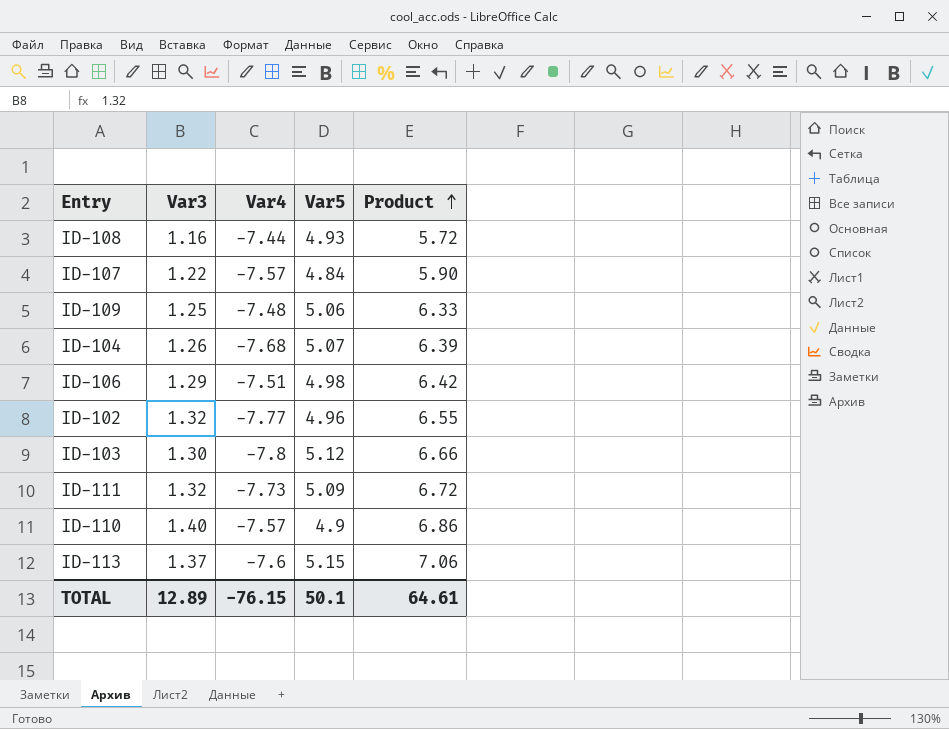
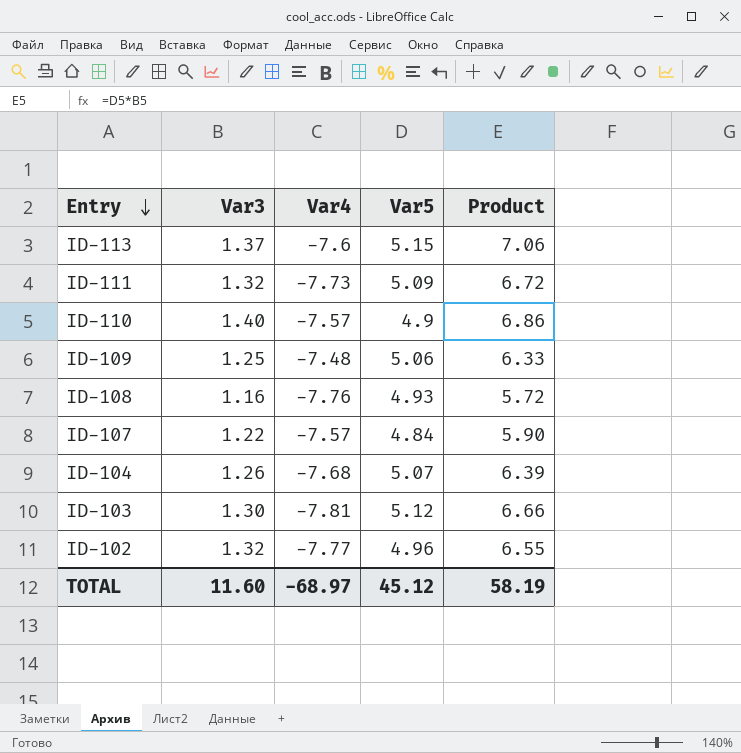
row order: Product ascending -> Entry descending
row ID-106: 1.29 | -7.51 | 4.98 | 6.42 -> none
ID-108 | Var4: -7.44 -> -7.76
ID-103 | Var4: -7.8 -> -7.81
TOTAL | Var3: 12.89 -> 11.60
TOTAL | Var4: -76.15 -> -68.97
TOTAL | Var5: 50.1 -> 45.12
TOTAL | Product: 64.61 -> 58.19

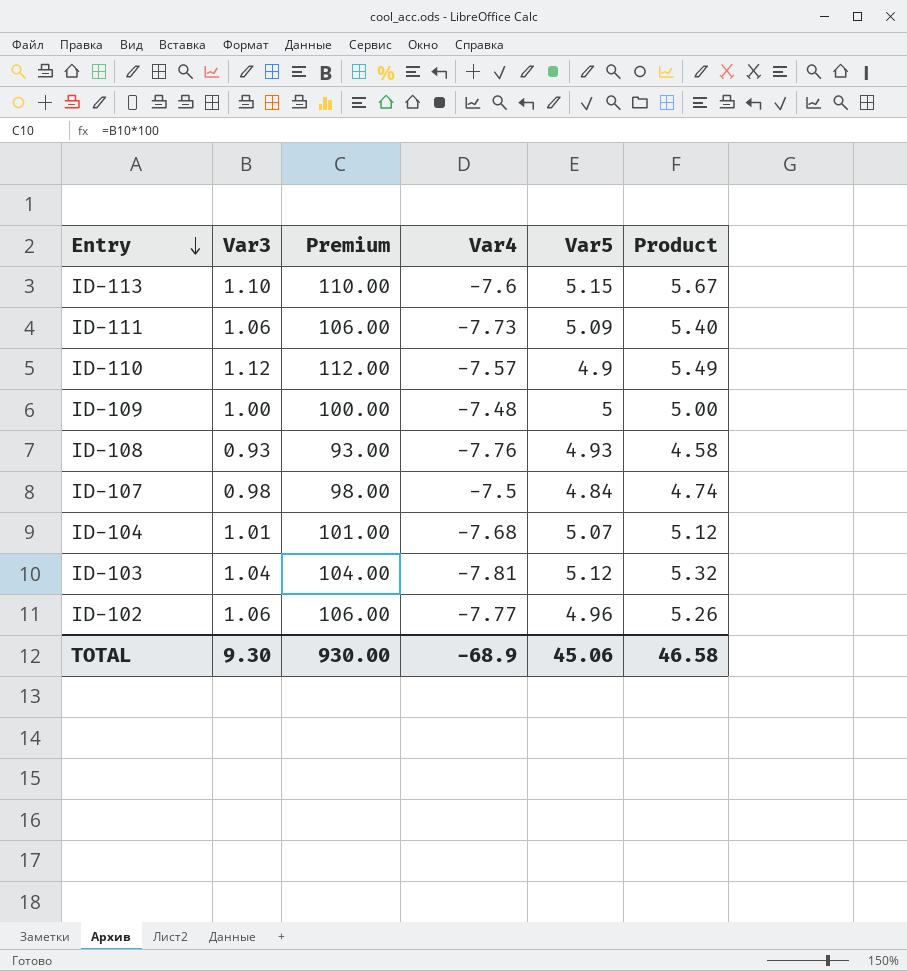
column Premium | formula: none -> [Var3] * 100
ID-113 | Var3: 1.37 -> 1.10
ID-113 | Product: 7.06 -> 5.67
ID-111 | Var3: 1.32 -> 1.06
ID-111 | Product: 6.72 -> 5.40
ID-110 | Var3: 1.40 -> 1.12
ID-110 | Product: 6.86 -> 5.49
ID-109 | Var3: 1.25 -> 1.00
ID-109 | Var5: 5.06 -> 5
ID-109 | Product: 6.33 -> 5.00
ID-108 | Var3: 1.16 -> 0.93
ID-108 | Product: 5.72 -> 4.58
ID-107 | Var3: 1.22 -> 0.98
ID-107 | Var4: -7.57 -> -7.5
ID-107 | Product: 5.90 -> 4.74
ID-104 | Var3: 1.26 -> 1.01
ID-104 | Product: 6.39 -> 5.12
ID-103 | Var3: 1.30 -> 1.04
ID-103 | Product: 6.66 -> 5.32
ID-102 | Var3: 1.32 -> 1.06
ID-102 | Product: 6.55 -> 5.26
TOTAL | Var3: 11.60 -> 9.30
TOTAL | Var4: -68.97 -> -68.9
TOTAL | Var5: 45.12 -> 45.06
TOTAL | Product: 58.19 -> 46.58

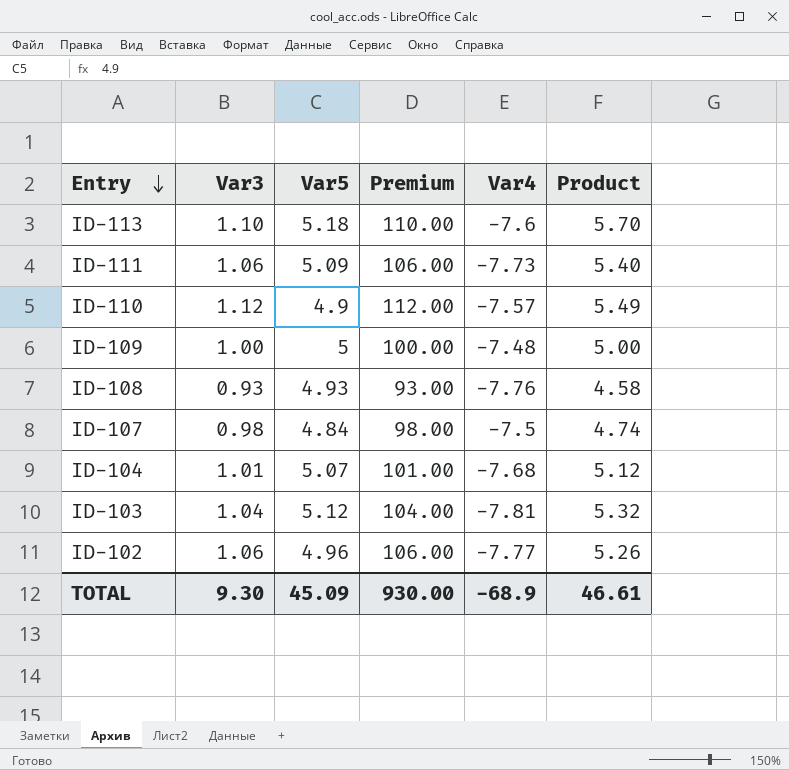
column Var5 | position: 5 -> 3
ID-113 | Var5: 5.15 -> 5.18
ID-113 | Product: 5.67 -> 5.70
TOTAL | Var5: 45.06 -> 45.09
TOTAL | Product: 46.58 -> 46.61

